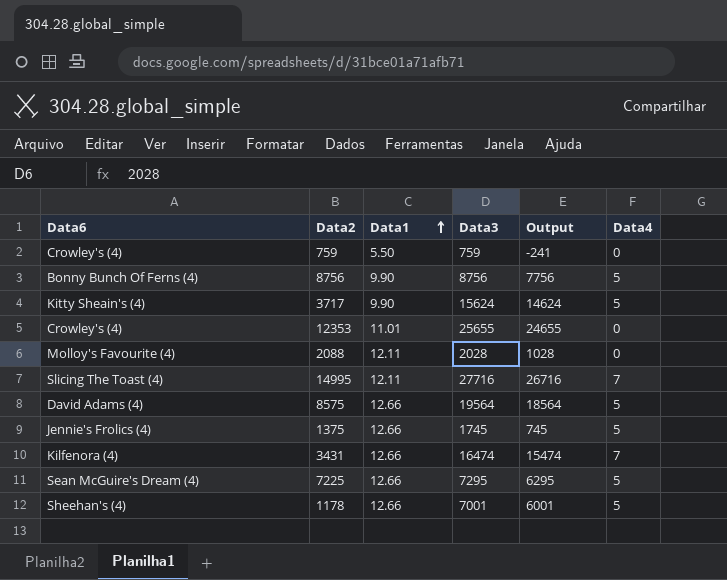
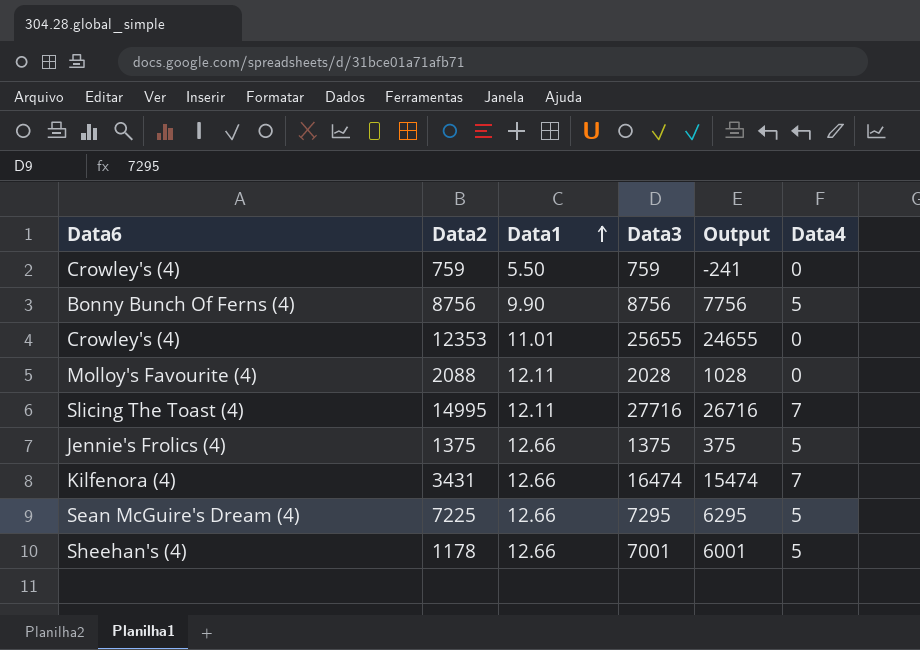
row 3717: Kitty Sheain's (4) | 9.90 | 15624 | 14624 | 5 -> none
row 8575: David Adams (4) | 12.66 | 19564 | 18564 | 5 -> none
1375 | Data3: 1745 -> 1375
1375 | Output: 745 -> 375

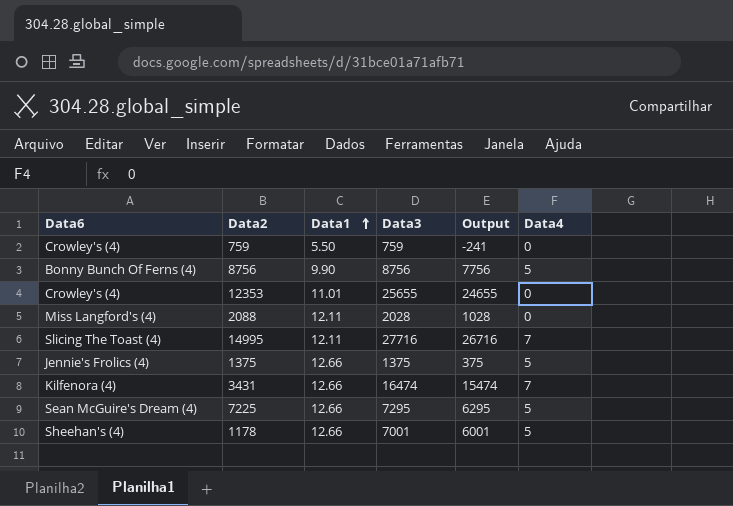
2088 | Data6: Molloy's Favourite (4) -> Miss Langford's (4)

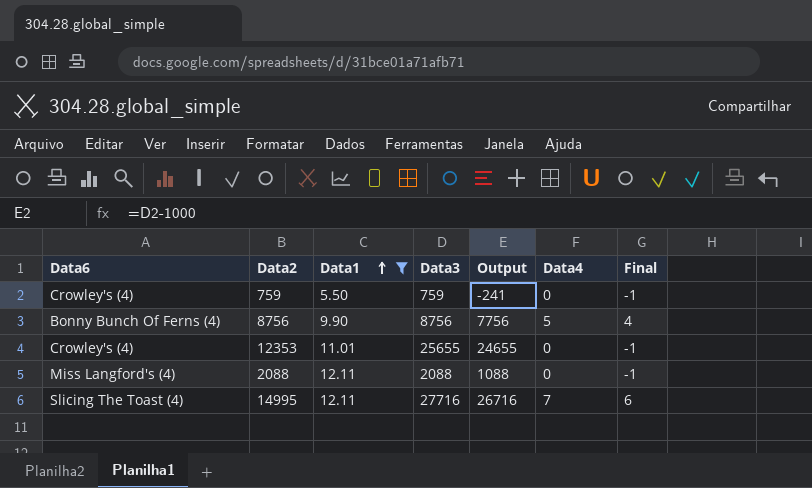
filter: none -> Data1 != 12.66
column Final | formula: none -> [Data4] - 1
2088 | Data3: 2028 -> 2088
2088 | Output: 1028 -> 1088

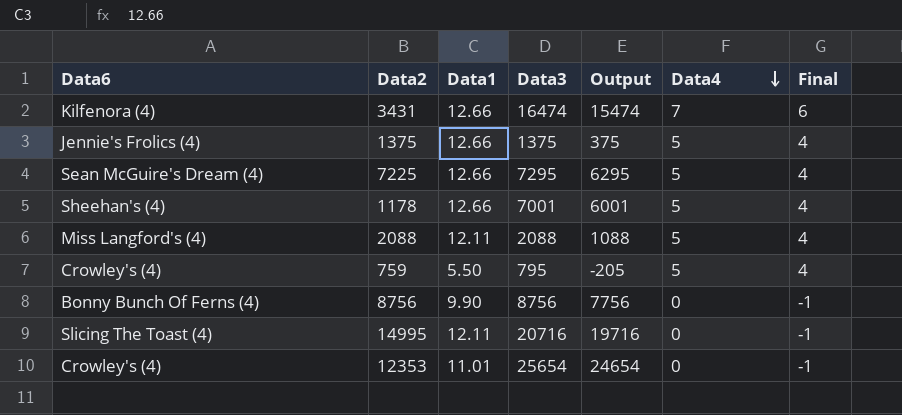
filter: Data1 != 12.66 -> none
row order: Data1 ascending -> Data4 descending
2088 | Data4: 0 -> 5
2088 | Final: -1 -> 4
759 | Data3: 759 -> 795
759 | Output: -241 -> -205
759 | Data4: 0 -> 5
759 | Final: -1 -> 4
8756 | Data4: 5 -> 0
8756 | Final: 4 -> -1
14995 | Data3: 27716 -> 20716
14995 | Output: 26716 -> 19716
14995 | Data4: 7 -> 0
14995 | Final: 6 -> -1
12353 | Data3: 25655 -> 25654
12353 | Output: 24655 -> 24654

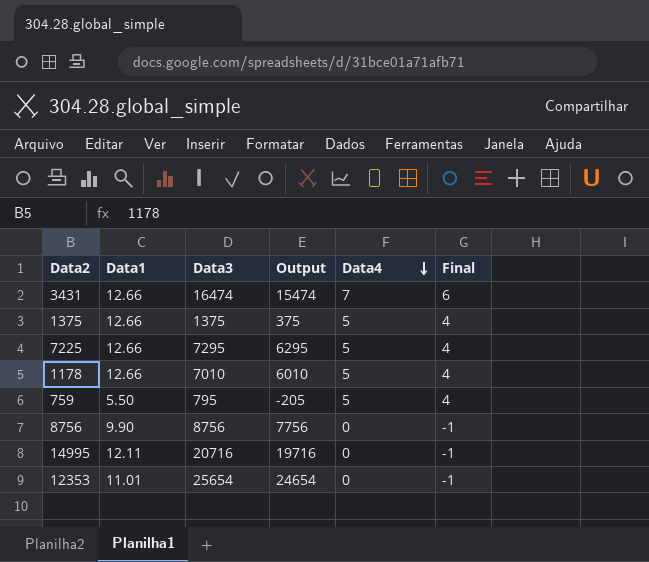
column Data6 | position: 1 -> none
row 2088: Miss Langford's (4) | 12.11 | 2088 | 1088 | 5 | 4 -> none
1178 | Data3: 7001 -> 7010
1178 | Output: 6001 -> 6010

